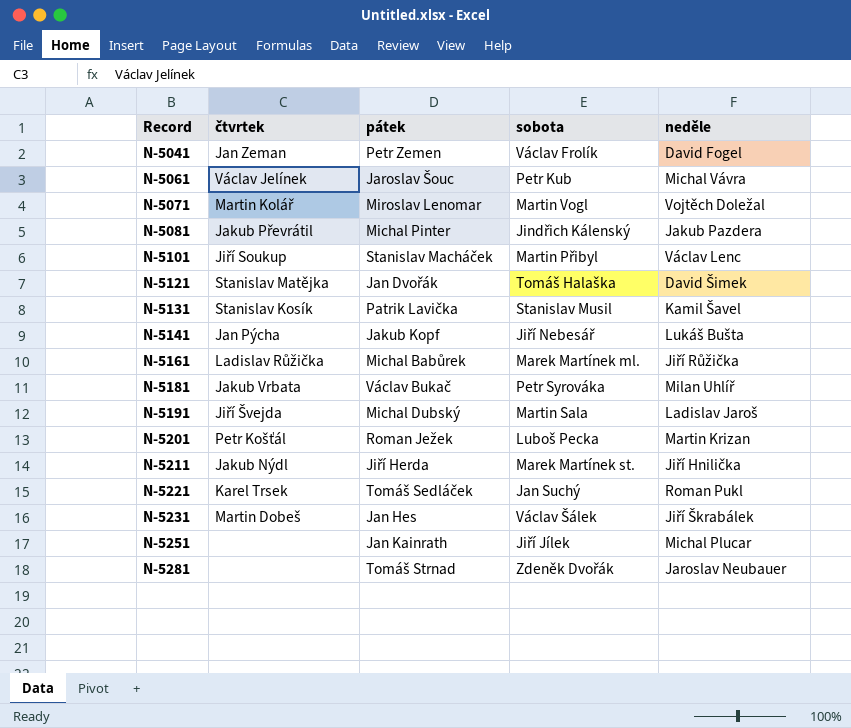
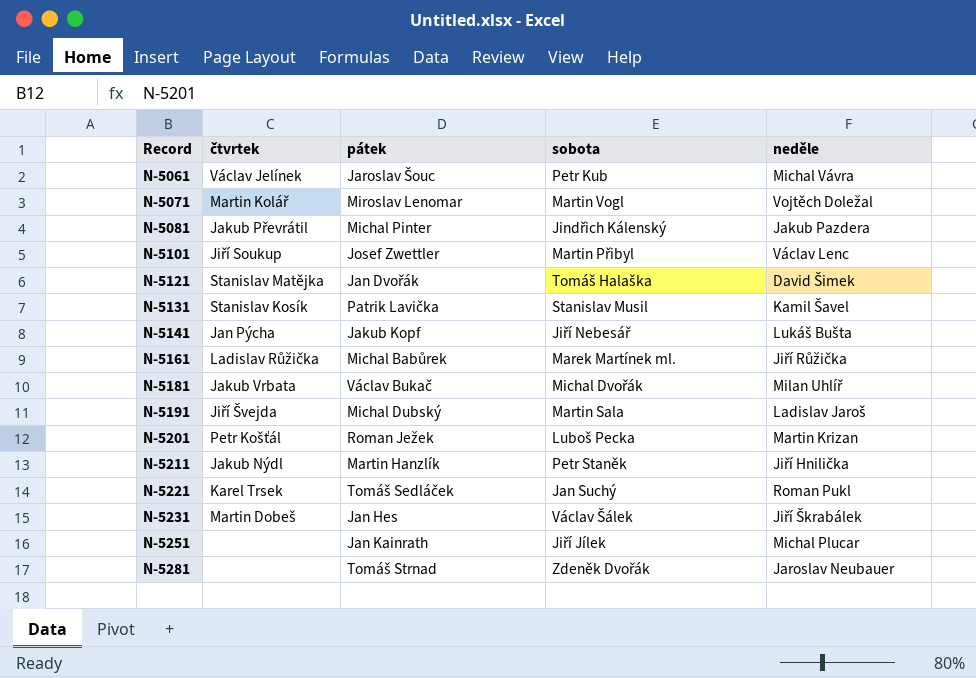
row N-5041: Jan Zeman | Petr Zemen | Václav Frolík | David Fogel -> none
N-5101 | pátek: Stanislav Macháček -> Josef Zwettler
N-5181 | sobota: Petr Syrováka -> Michal Dvořák
N-5211 | pátek: Jiří Herda -> Martin Hanzlík
N-5211 | sobota: Marek Martínek st. -> Petr Staněk

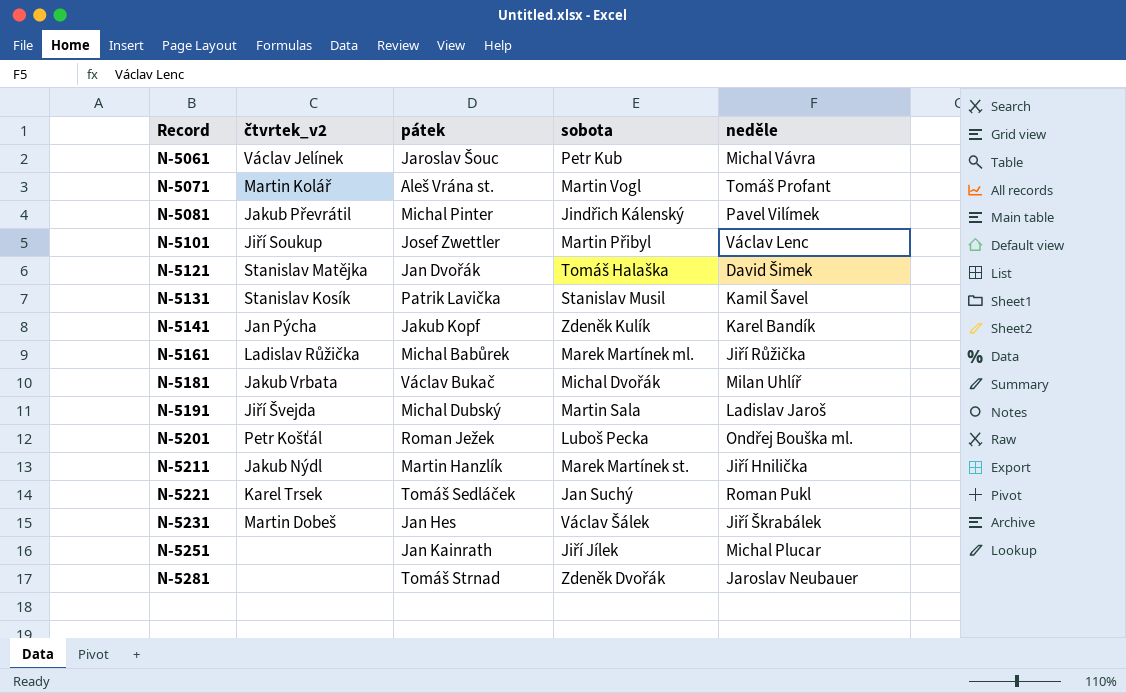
column name: čtvrtek -> čtvrtek_v2
N-5071 | pátek: Miroslav Lenomar -> Aleš Vrána st.
N-5071 | neděle: Vojtěch Doležal -> Tomáš Profant
N-5081 | neděle: Jakub Pazdera -> Pavel Vilímek
N-5141 | sobota: Jiří Nebesář -> Zdeněk Kulík
N-5141 | neděle: Lukáš Bušta -> Karel Bandík
N-5201 | neděle: Martin Krizan -> Ondřej Bouška ml.
N-5211 | sobota: Petr Staněk -> Marek Martínek st.

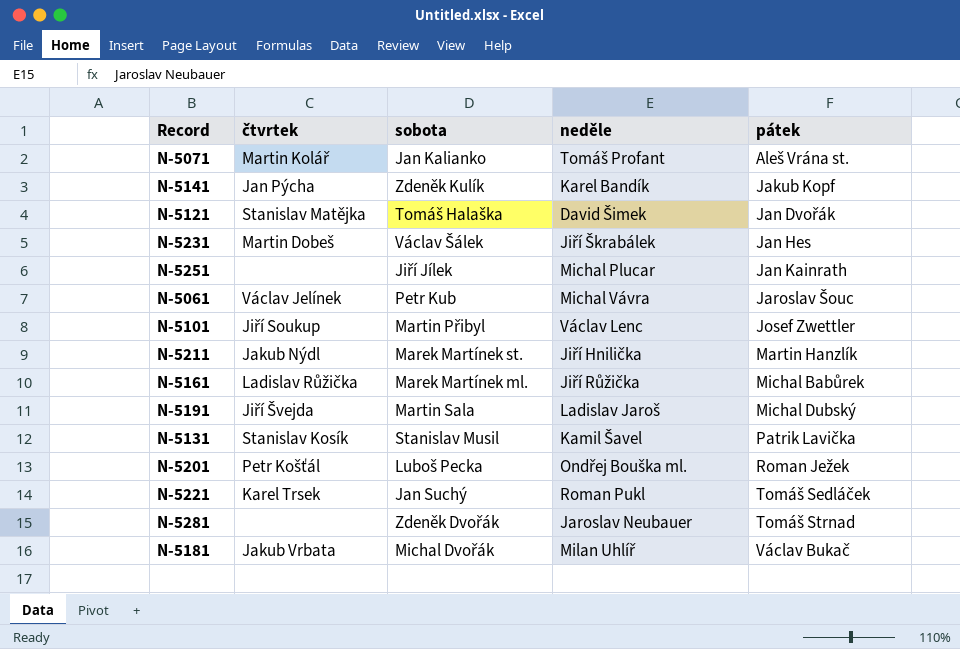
row order: Record ascending -> pátek ascending
column name: čtvrtek_v2 -> čtvrtek
column pátek | position: 3 -> 5
row N-5081: Jakub Převrátil | Michal Pinter | Jindřich Kálenský | Pavel Vilímek -> none
N-5071 | sobota: Martin Vogl -> Jan Kalianko

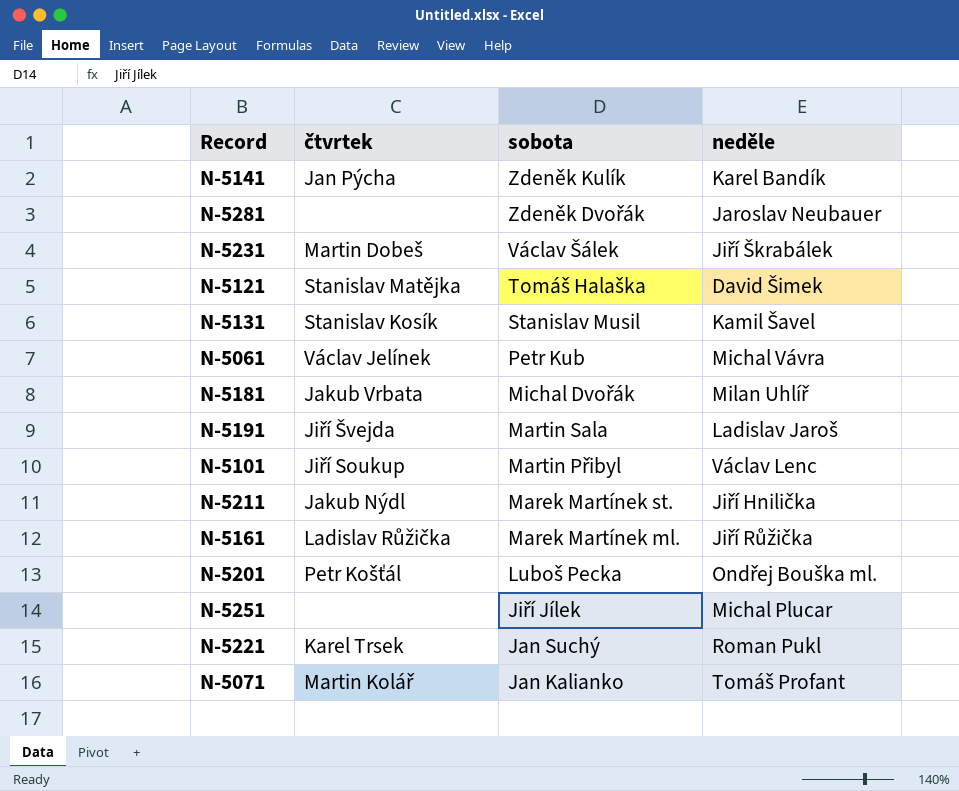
row order: pátek ascending -> sobota descending
column pátek | position: 5 -> none

